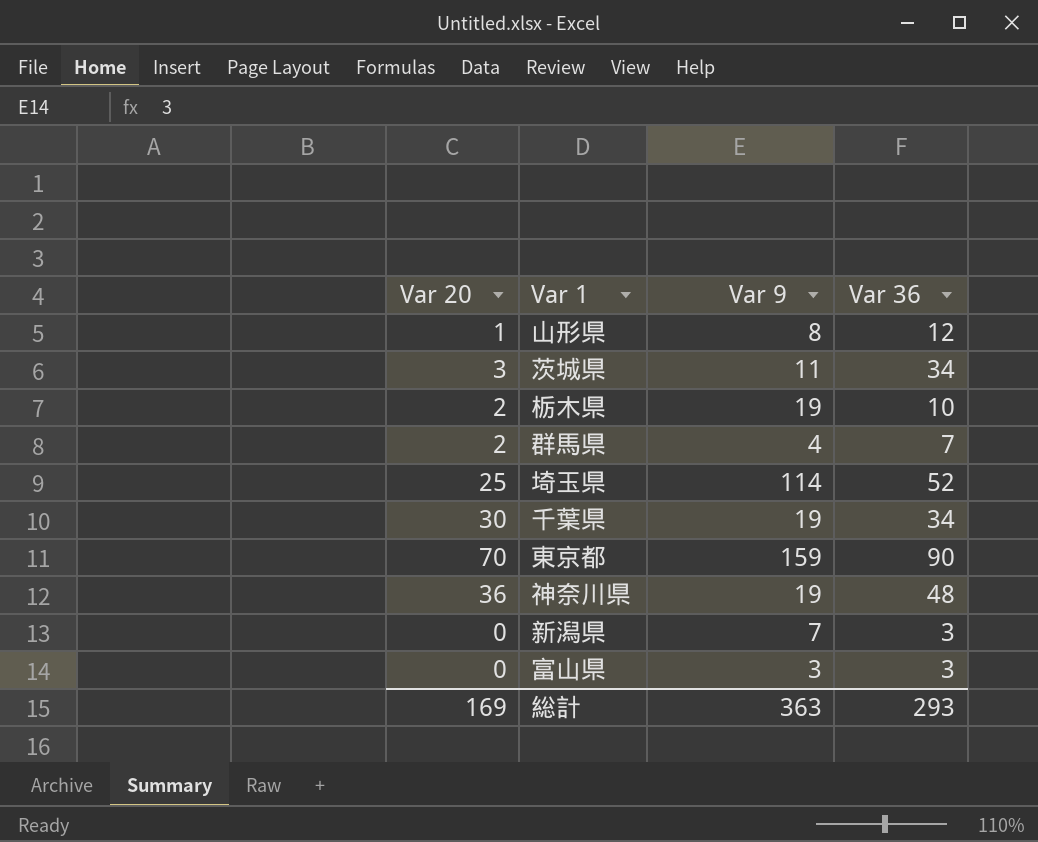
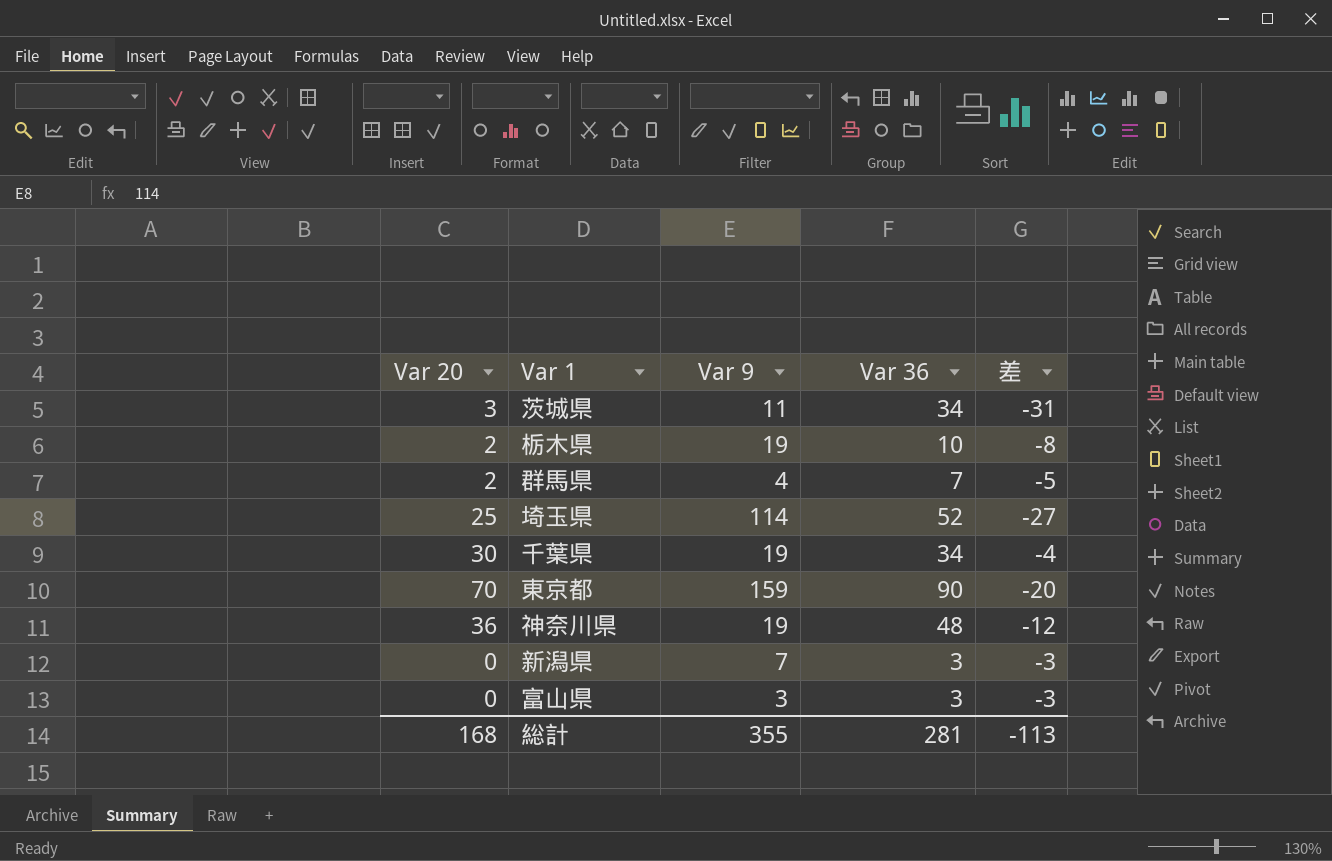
column 差 | formula: none -> [Var 20] - [Var 36]
row 山形県: 1 | 8 | 12 -> none
総計 | Var 20: 169 -> 168
総計 | Var 9: 363 -> 355
総計 | Var 36: 293 -> 281

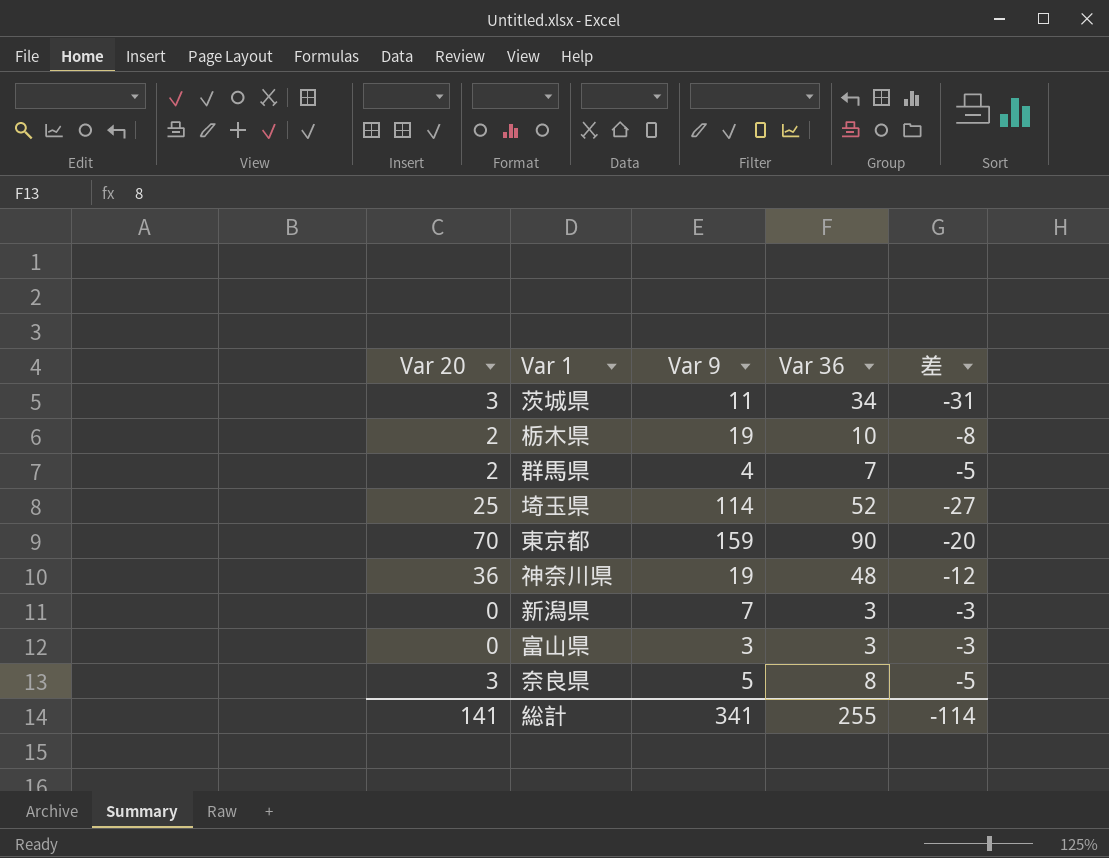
row 千葉県: 30 | 19 | 34 | -4 -> none
row 奈良県: none -> 3 | 5 | 8 | -5
総計 | Var 20: 168 -> 141
総計 | Var 9: 355 -> 341
総計 | Var 36: 281 -> 255
総計 | 差: -113 -> -114

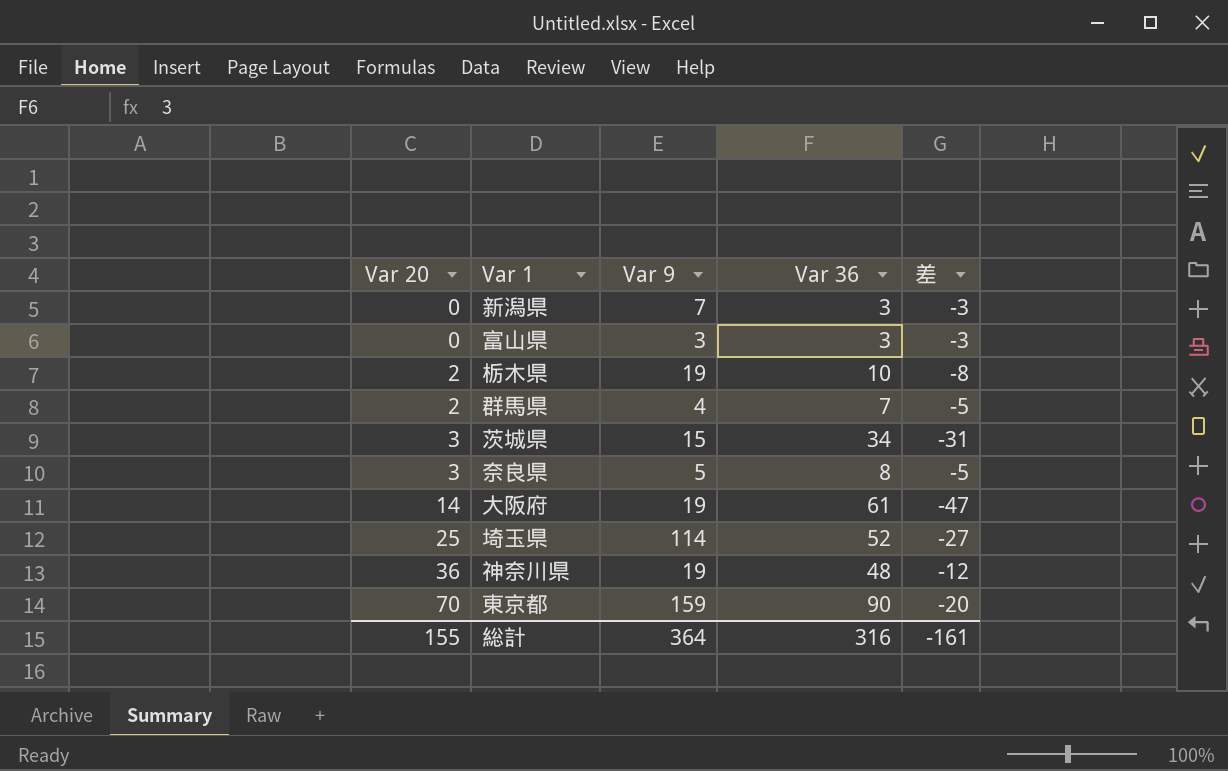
row order: none -> Var 20 ascending
茨城県 | Var 9: 11 -> 15
row 大阪府: none -> 14 | 19 | 61 | -47
総計 | Var 20: 141 -> 155
総計 | Var 9: 341 -> 364
総計 | Var 36: 255 -> 316
総計 | 差: -114 -> -161

